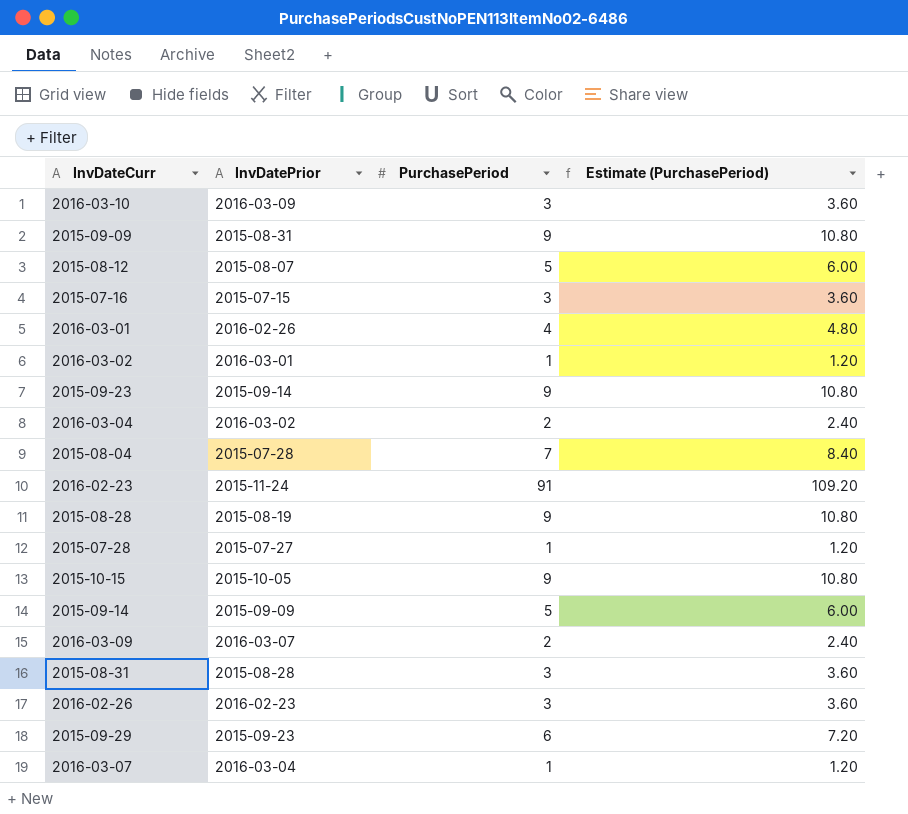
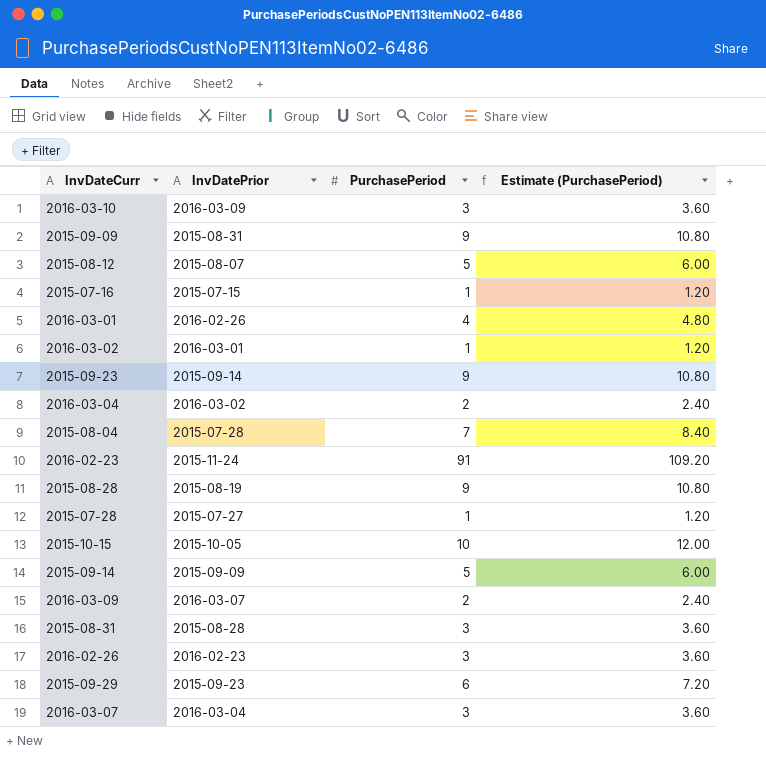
2015-07-16 | PurchasePeriod: 3 -> 1
2015-07-16 | Estimate (PurchasePeriod): 3.60 -> 1.20
2015-10-15 | PurchasePeriod: 9 -> 10
2015-10-15 | Estimate (PurchasePeriod): 10.80 -> 12.00
2016-03-07 | PurchasePeriod: 1 -> 3
2016-03-07 | Estimate (PurchasePeriod): 1.20 -> 3.60

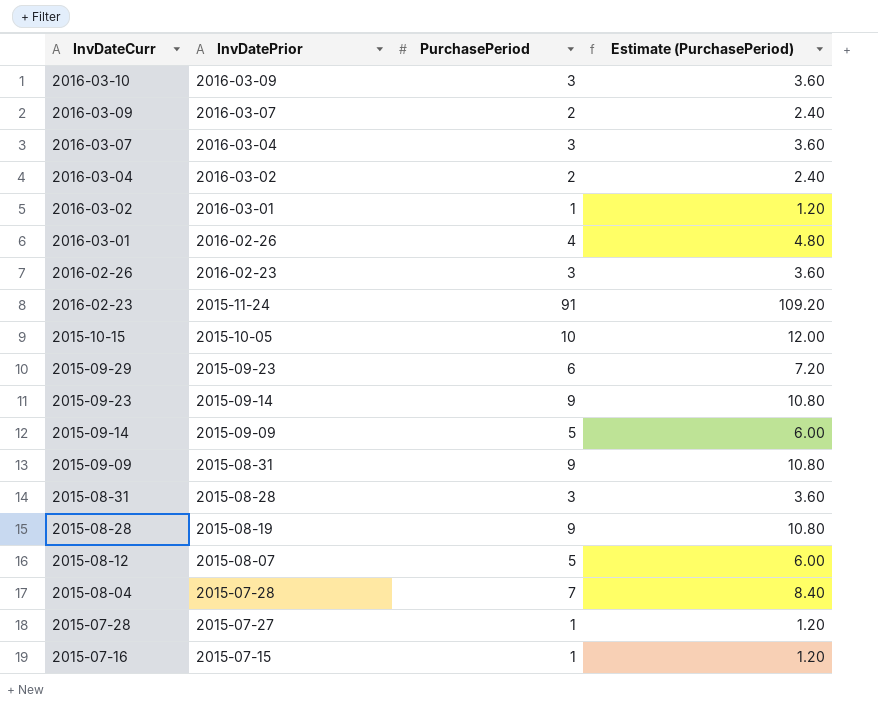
row order: none -> InvDateCurr descending

